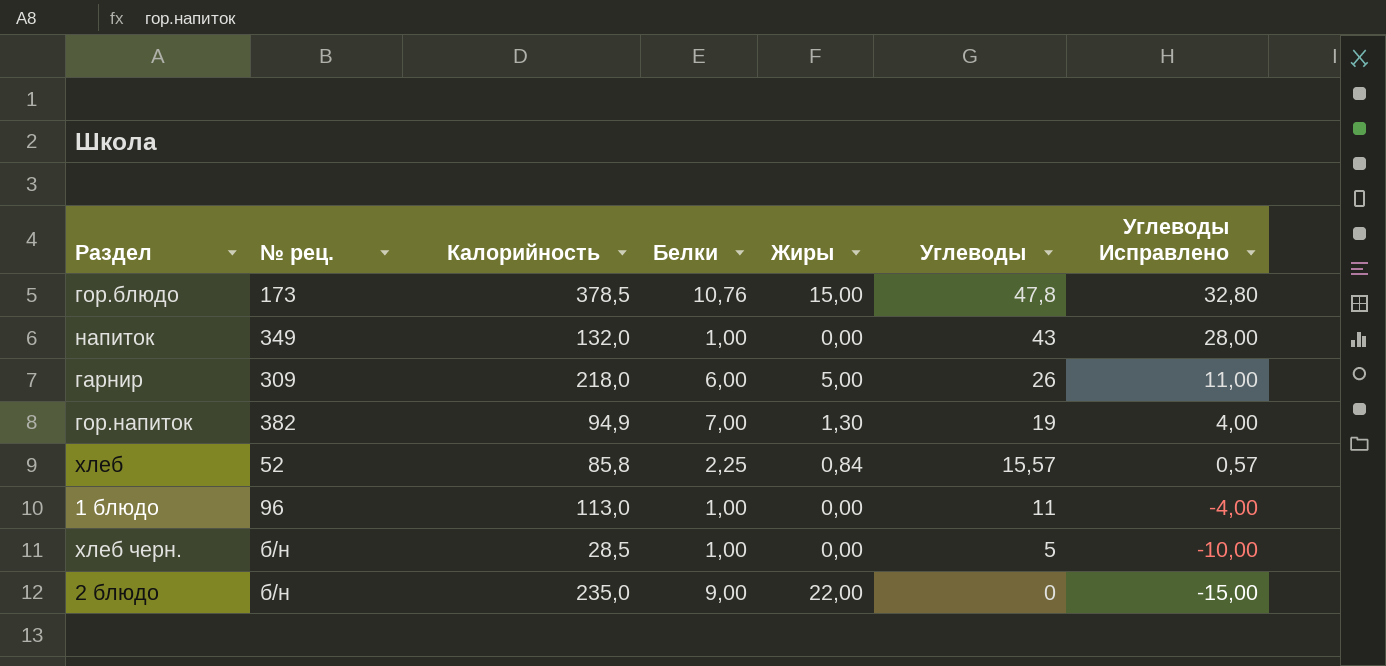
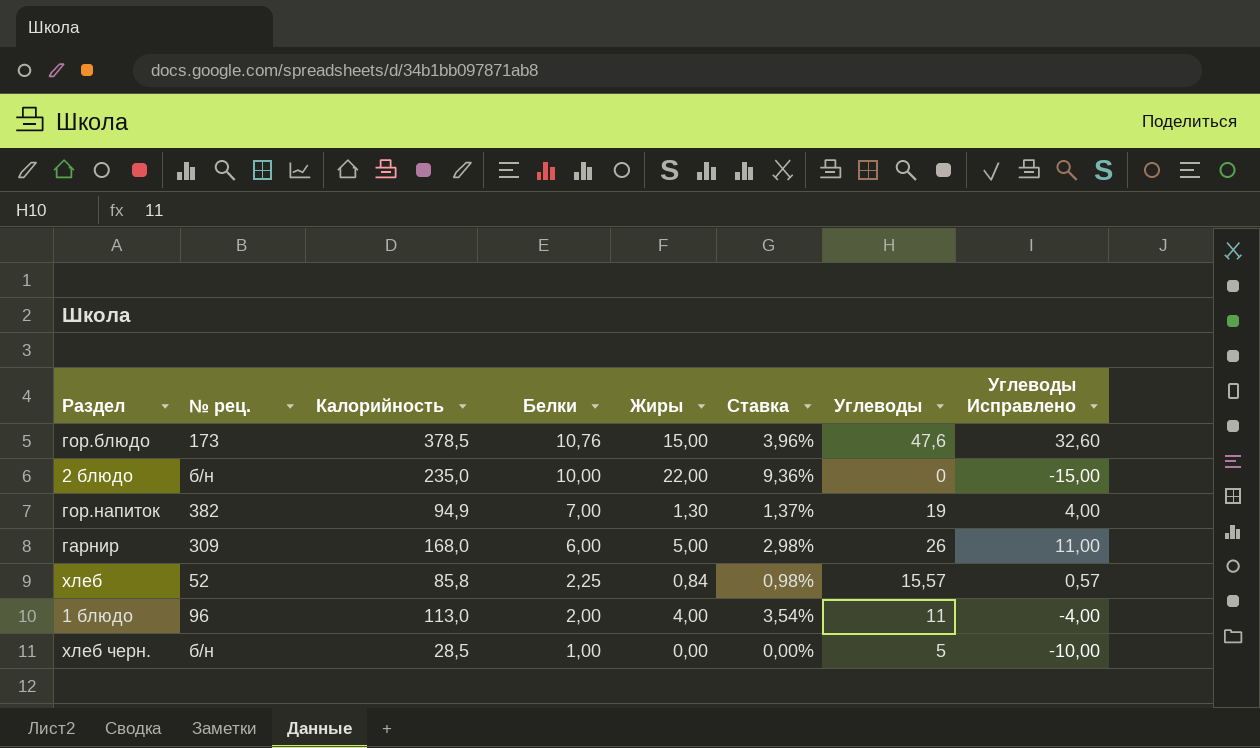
row order: Углеводы descending -> Белки descending
column Ставка | formula: none -> [Жиры] / [Калорийность]
row напиток: 349 | 132,0 | 1,00 | 0,00 | 43 | 28,00 -> none
гор.блюдо | Углеводы: 47,8 -> 47,6
гор.блюдо | Углеводы Исправлено: 32,80 -> 32,60
2 блюдо | Белки: 9,00 -> 10,00
гарнир | Калорийность: 218,0 -> 168,0
1 блюдо | Белки: 1,00 -> 2,00
1 блюдо | Жиры: 0,00 -> 4,00

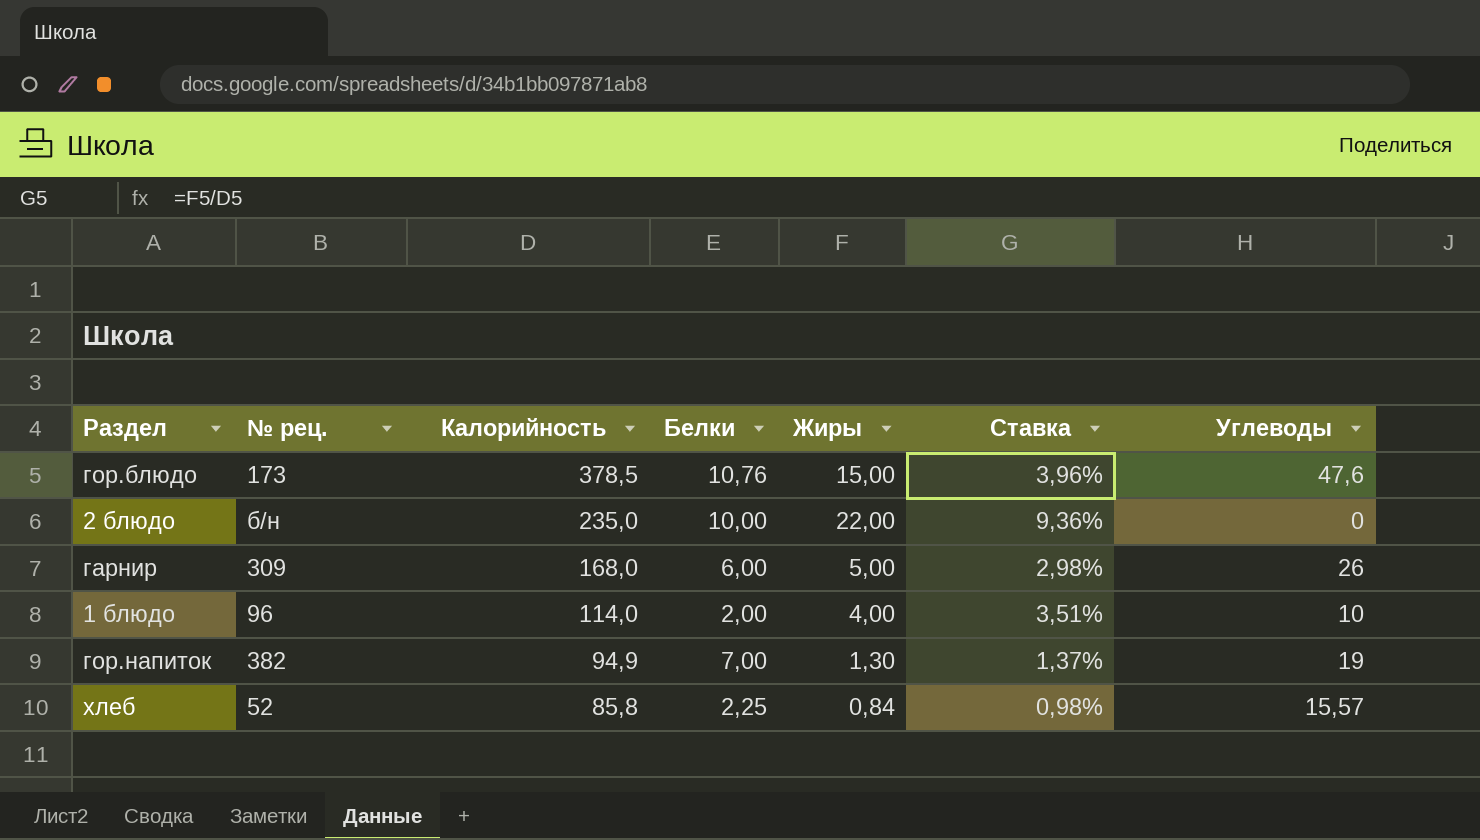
row order: Белки descending -> Калорийность descending
column Углеводы Исправлено | formula: [Углеводы] - 15 -> none
row хлеб черн.: б/н | 28,5 | 1,00 | 0,00 | 0,00% | 5 | -10,00 -> none
1 блюдо | Калорийность: 113,0 -> 114,0
1 блюдо | Ставка: 3,54% -> 3,51%
1 блюдо | Углеводы: 11 -> 10

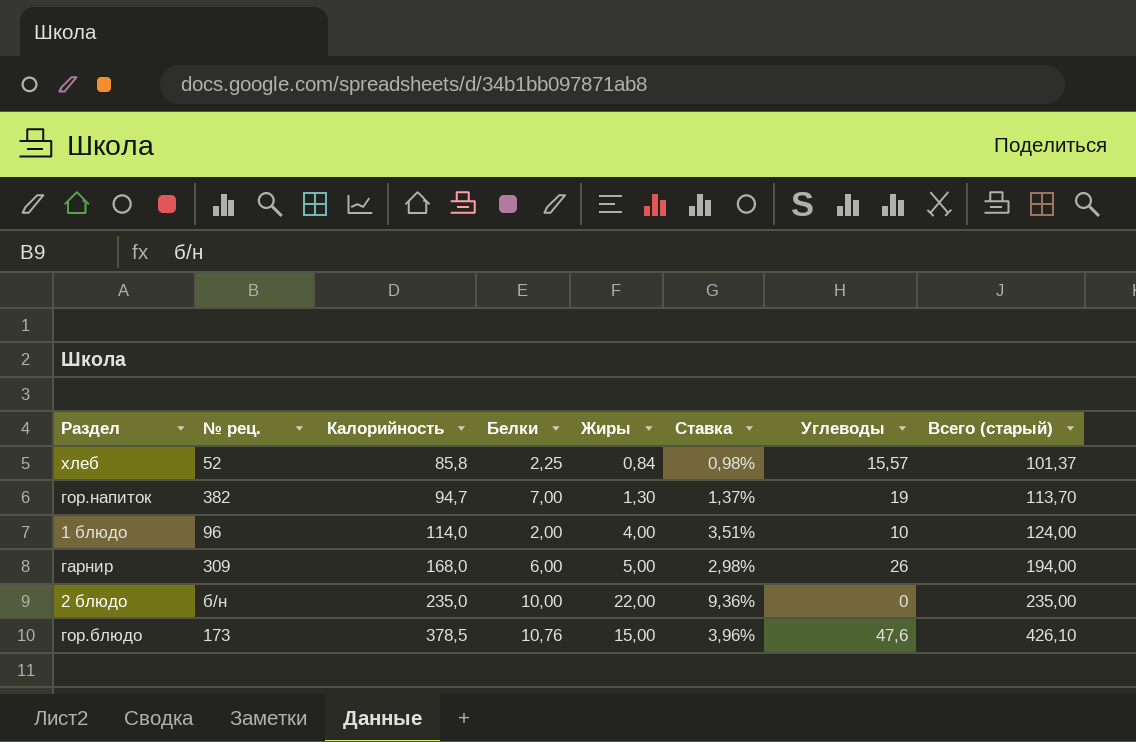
row order: Калорийность descending -> Калорийность ascending
column Всего (старый) | formula: none -> [Калорийность] + [Углеводы]
гор.напиток | Калорийность: 94,9 -> 94,7

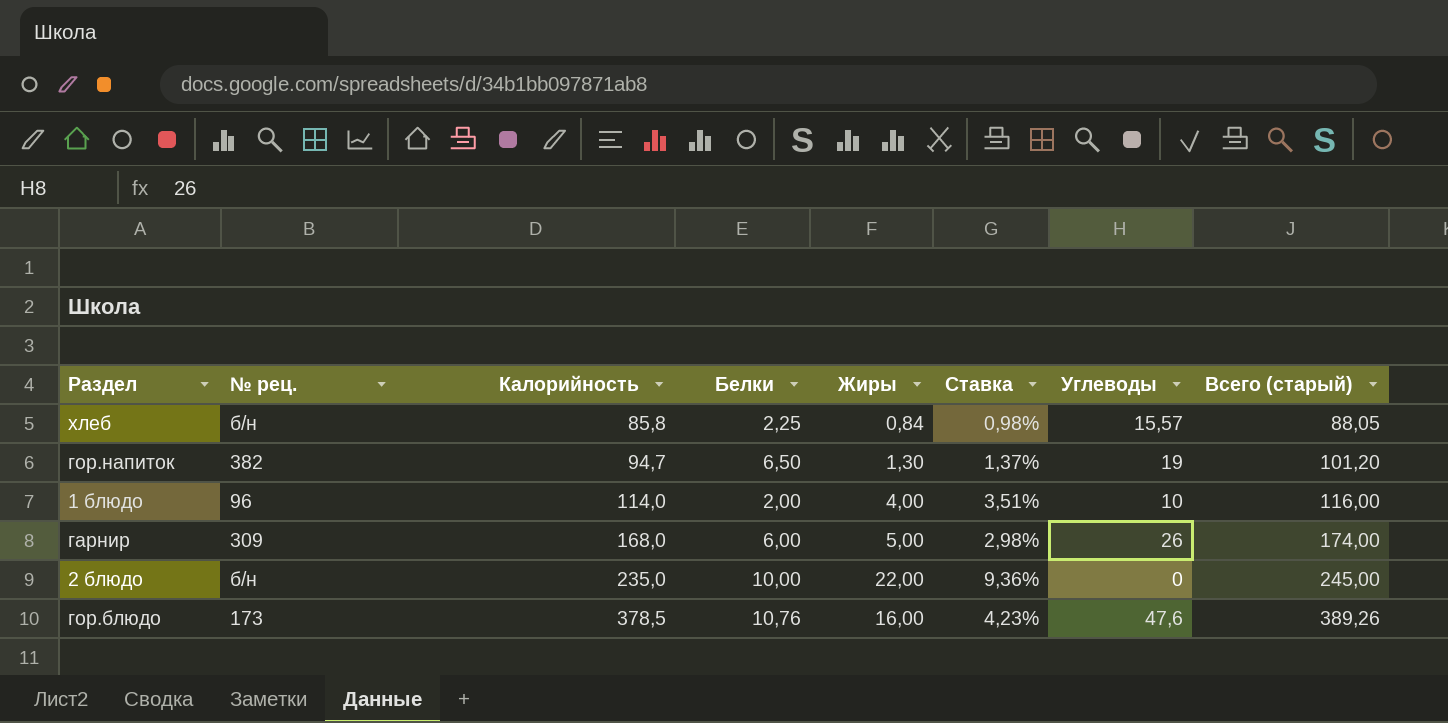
column Всего (старый) | formula: [Калорийность] + [Углеводы] -> [Калорийность] + [Белки]
хлеб | № рец.: 52 -> б/н
гор.напиток | Белки: 7,00 -> 6,50
гор.блюдо | Жиры: 15,00 -> 16,00
гор.блюдо | Ставка: 3,96% -> 4,23%

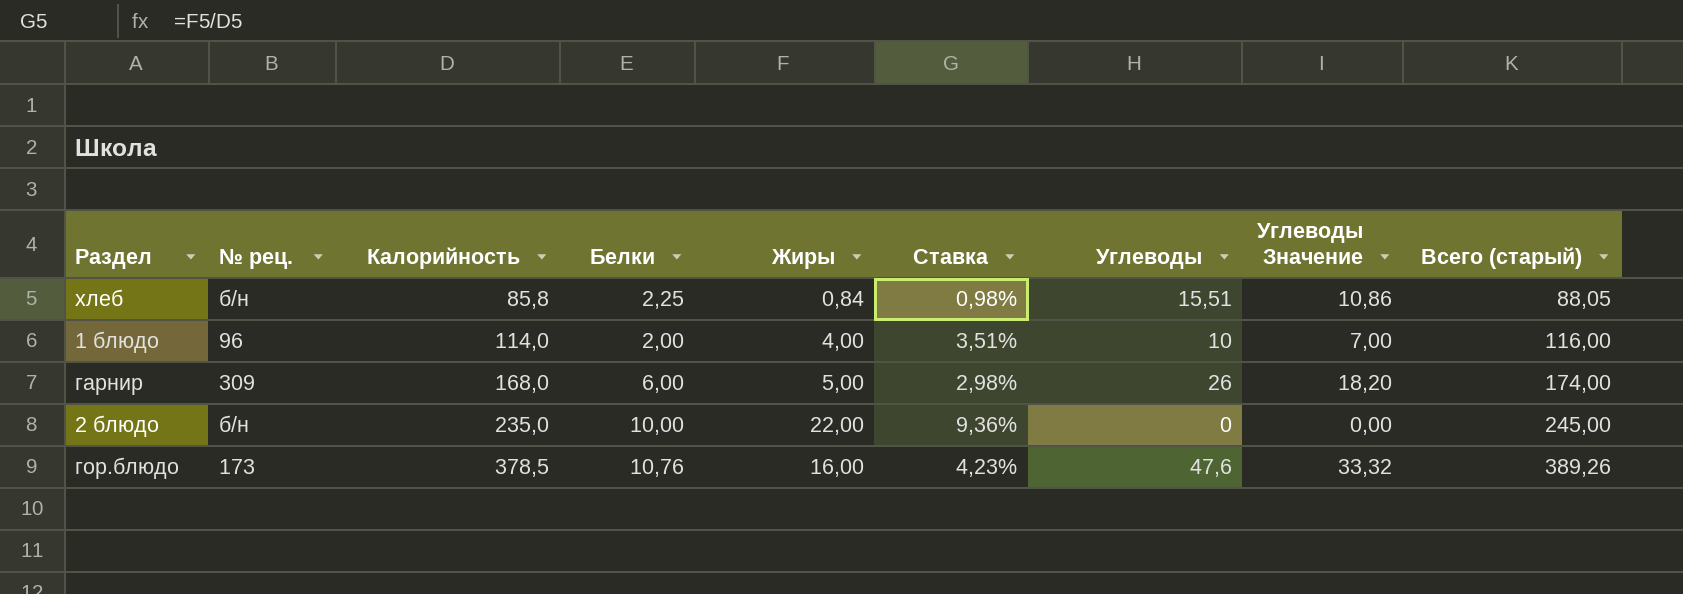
column Углеводы Значение | formula: none -> [Углеводы] * 0,7
row гор.напиток: 382 | 94,7 | 6,50 | 1,30 | 1,37% | 19 | 101,20 -> none
хлеб | Углеводы: 15,57 -> 15,51

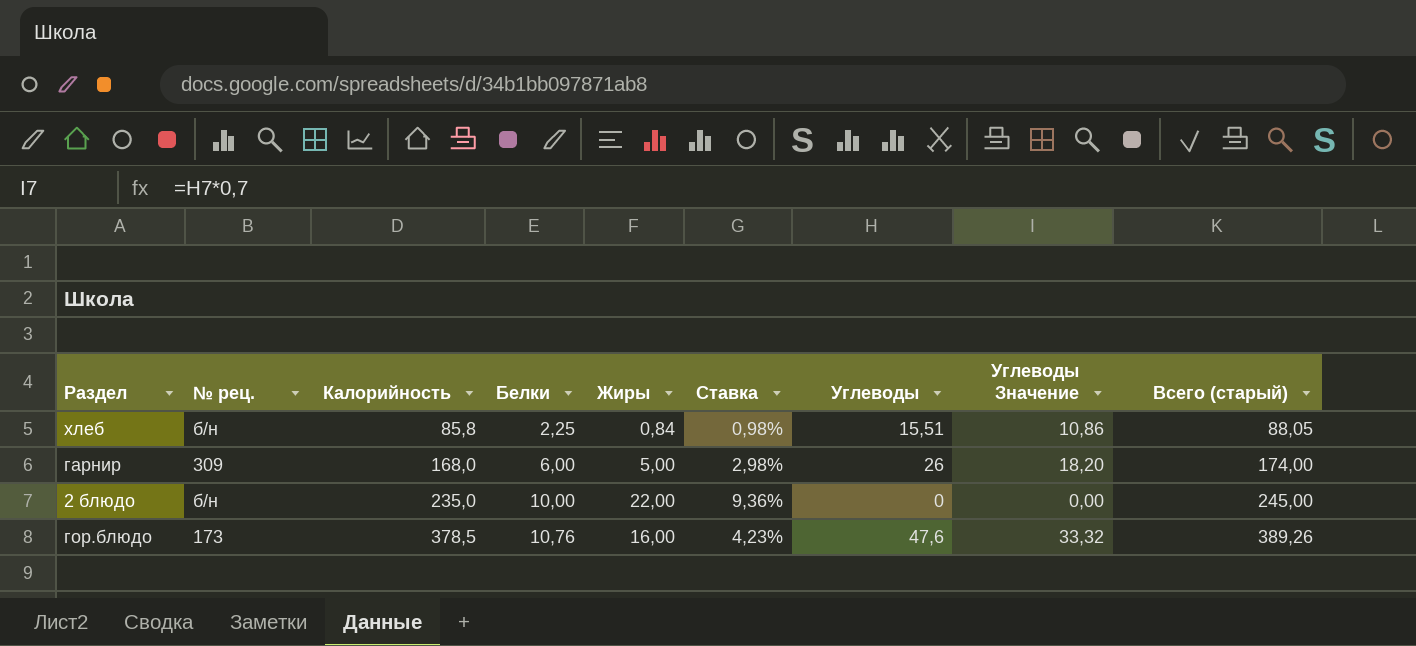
row 1 блюдо: 96 | 114,0 | 2,00 | 4,00 | 3,51% | 10 | 7,00 | 116,00 -> none

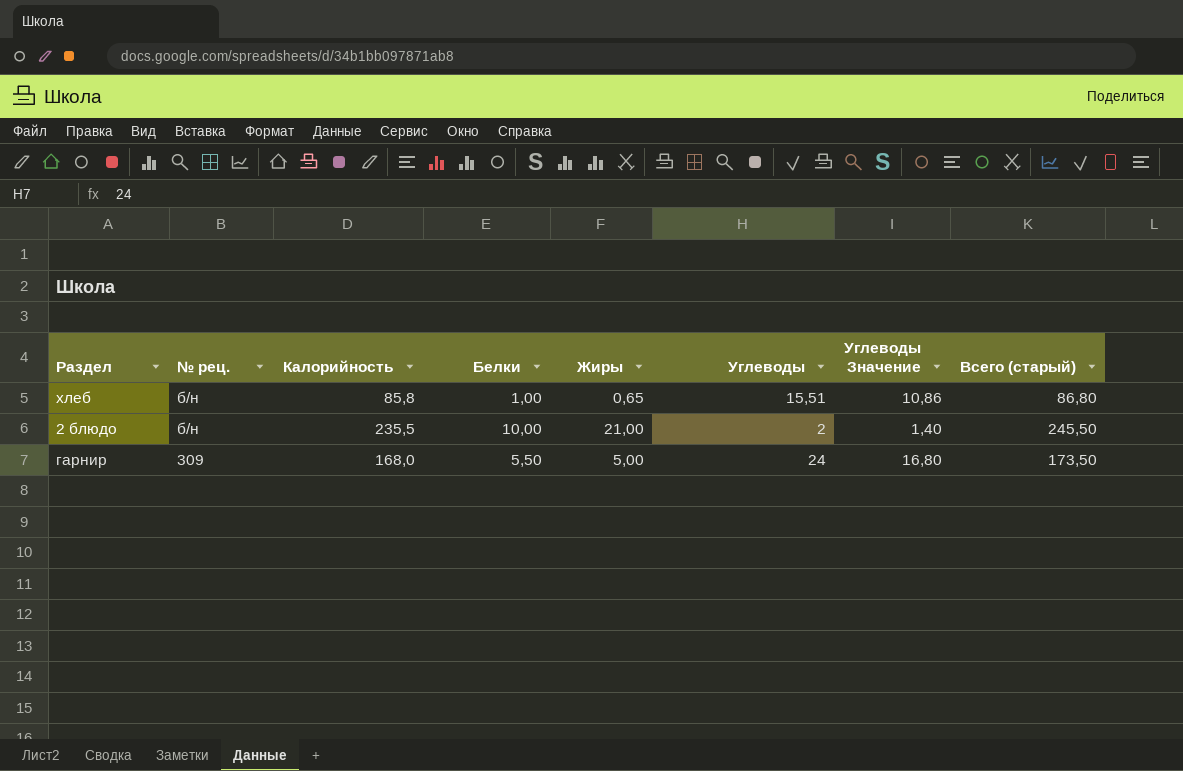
row order: Калорийность ascending -> № рец. descending
column Ставка | formula: [Жиры] / [Калорийность] -> none
row гор.блюдо: 173 | 378,5 | 10,76 | 16,00 | 4,23% | 47,6 | 33,32 | 389,26 -> none
хлеб | Белки: 2,25 -> 1,00
хлеб | Жиры: 0,84 -> 0,65
хлеб | Всего (старый): 88,05 -> 86,80
2 блюдо | Калорийность: 235,0 -> 235,5
2 блюдо | Жиры: 22,00 -> 21,00
2 блюдо | Углеводы: 0 -> 2
2 блюдо | Углеводы Значение: 0,00 -> 1,40
2 блюдо | Всего (старый): 245,00 -> 245,50
гарнир | Белки: 6,00 -> 5,50
гарнир | Углеводы: 26 -> 24
гарнир | Углеводы Значение: 18,20 -> 16,80
гарнир | Всего (старый): 174,00 -> 173,50

